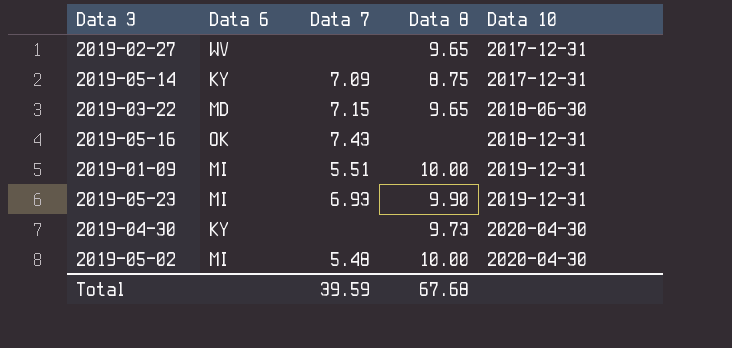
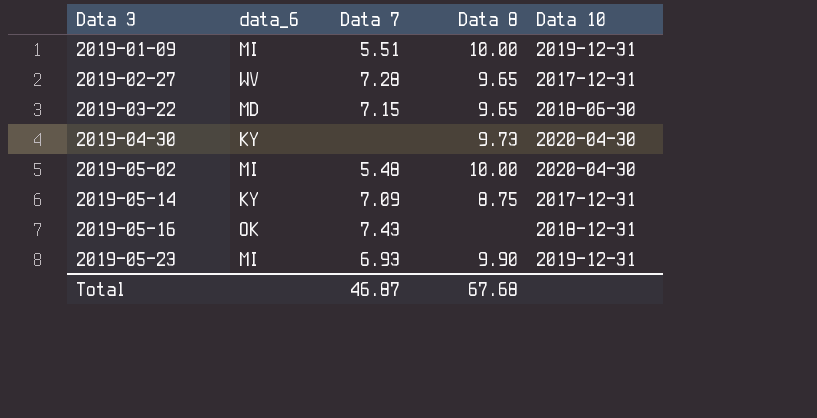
row order: Data 10 ascending -> Data 3 ascending
column name: Data 6 -> data_6
2019-02-27 | Data 7: none -> 7.28
Total | Data 7: 39.59 -> 46.87

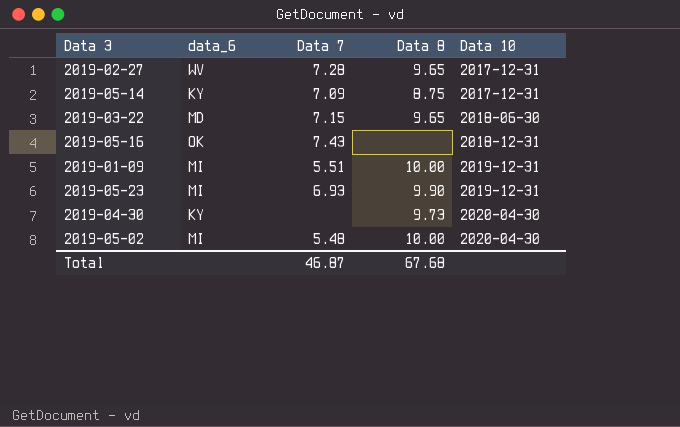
row order: Data 3 ascending -> Data 10 ascending

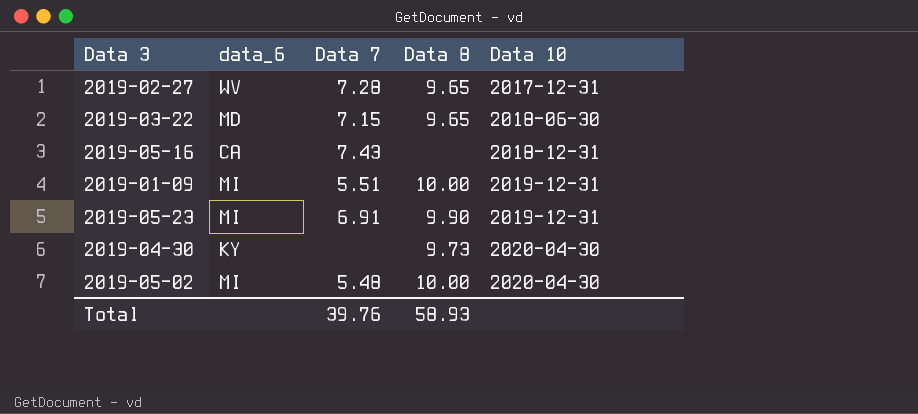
row 2019-05-14: KY | 7.09 | 8.75 | 2017-12-31 -> none
2019-05-16 | data_6: OK -> CA
2019-05-23 | Data 7: 6.93 -> 6.91
Total | Data 7: 46.87 -> 39.76
Total | Data 8: 67.68 -> 58.93

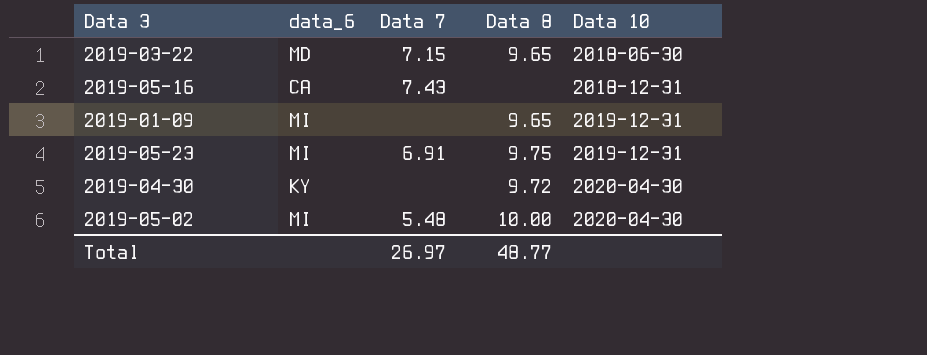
row 2019-02-27: WV | 7.28 | 9.65 | 2017-12-31 -> none
2019-01-09 | Data 7: 5.51 -> none
2019-01-09 | Data 8: 10.00 -> 9.65
2019-05-23 | Data 8: 9.90 -> 9.75
2019-04-30 | Data 8: 9.73 -> 9.72
Total | Data 7: 39.76 -> 26.97
Total | Data 8: 58.93 -> 48.77

